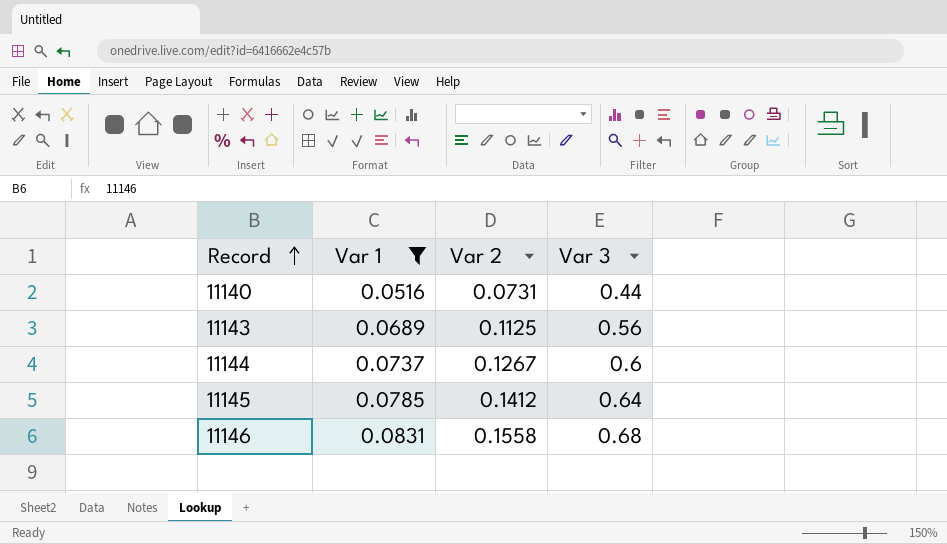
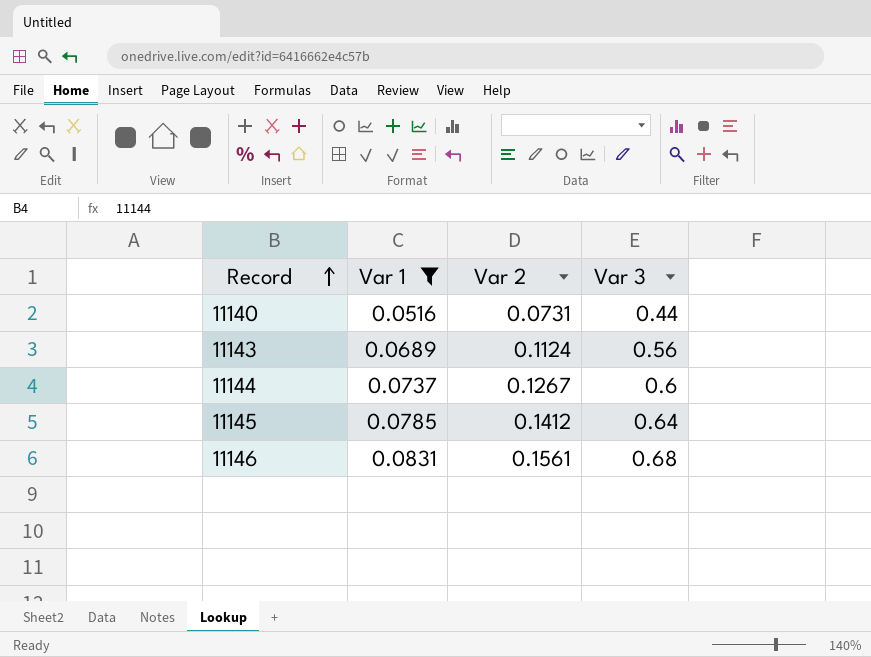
11143 | Var 2: 0.1125 -> 0.1124
11146 | Var 2: 0.1558 -> 0.1561

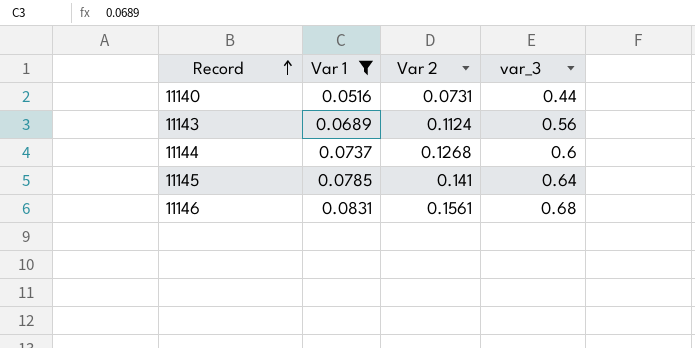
column name: Var 3 -> var_3
11144 | Var 2: 0.1267 -> 0.1268
11145 | Var 2: 0.1412 -> 0.141

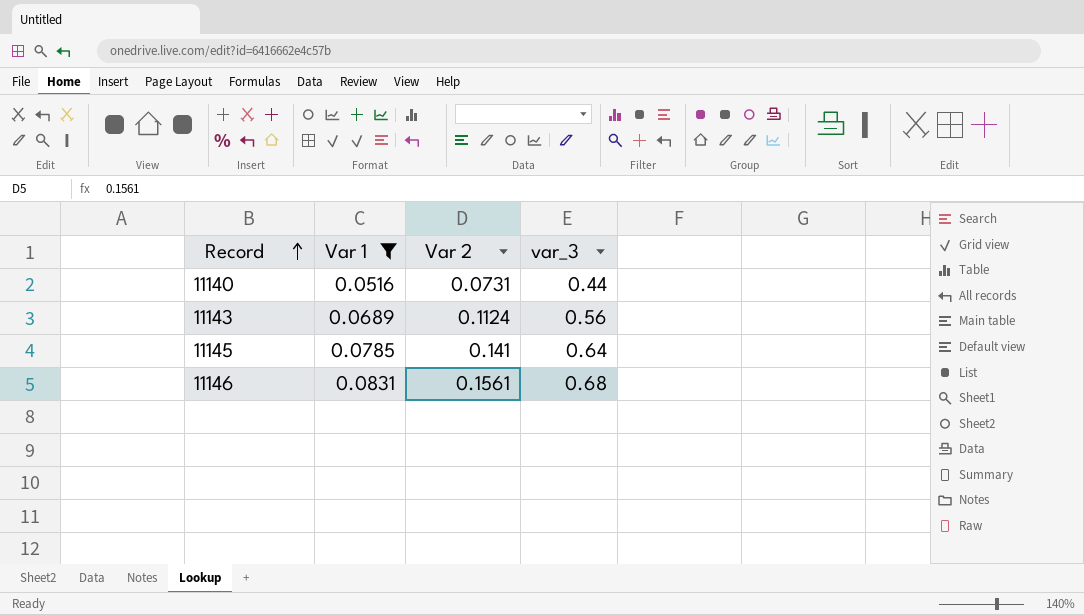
row 11144: 0.0737 | 0.1268 | 0.6 -> none

